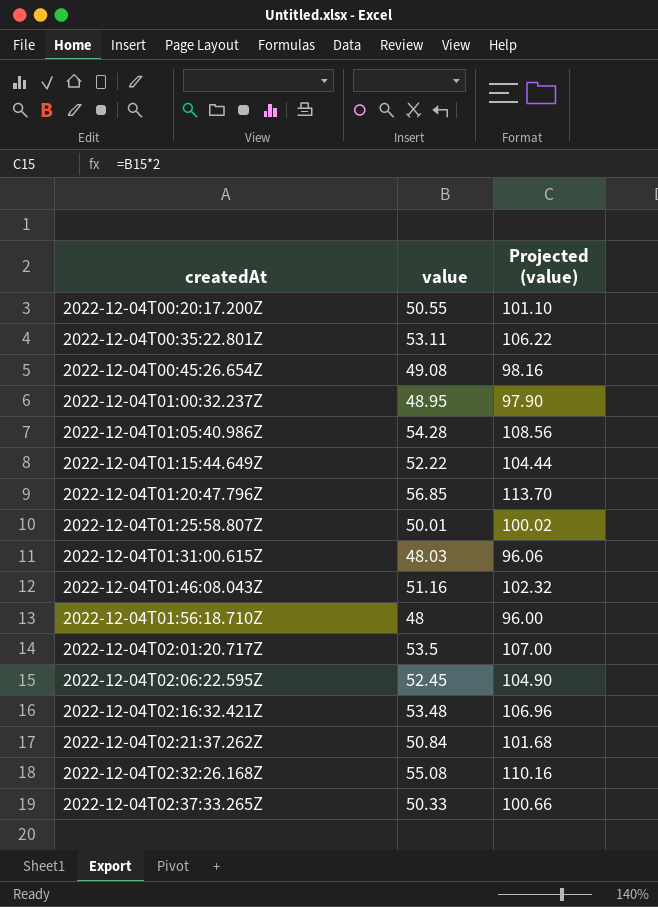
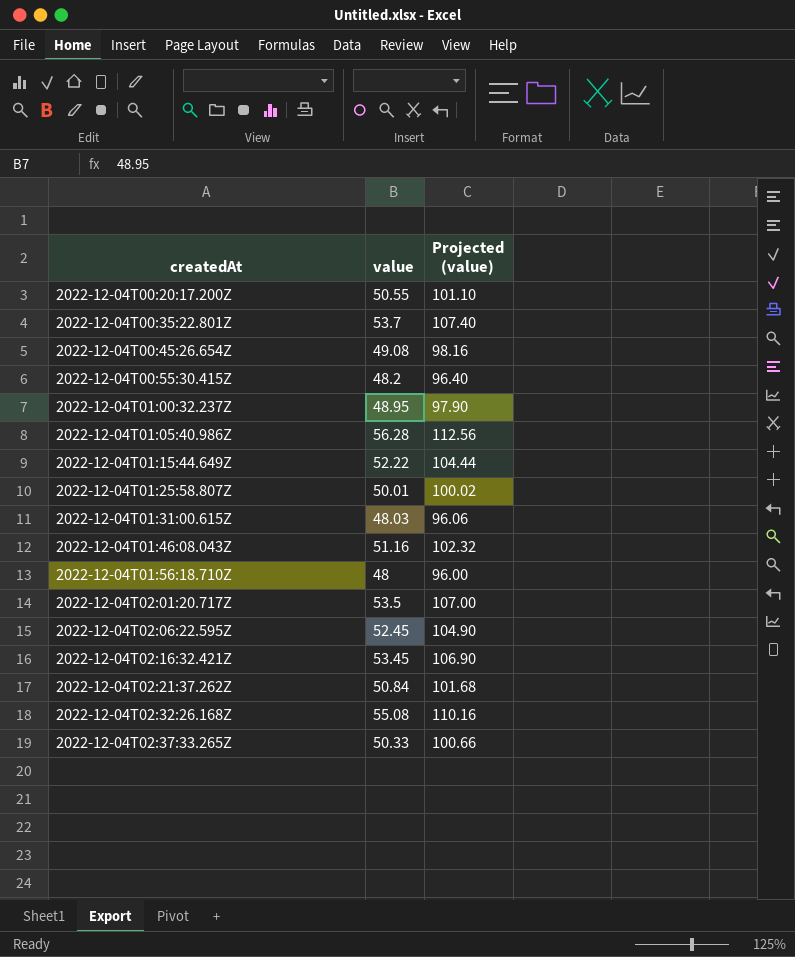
row 2022-12-04T01:20:47.796Z: 56.85 | 113.70 -> none
2022-12-04T00:35:22.801Z | value: 53.11 -> 53.7
2022-12-04T00:35:22.801Z | Projected (value): 106.22 -> 107.40
row 2022-12-04T00:55:30.415Z: none -> 48.2 | 96.40
2022-12-04T01:05:40.986Z | value: 54.28 -> 56.28
2022-12-04T01:05:40.986Z | Projected (value): 108.56 -> 112.56
2022-12-04T02:16:32.421Z | value: 53.48 -> 53.45
2022-12-04T02:16:32.421Z | Projected (value): 106.96 -> 106.90

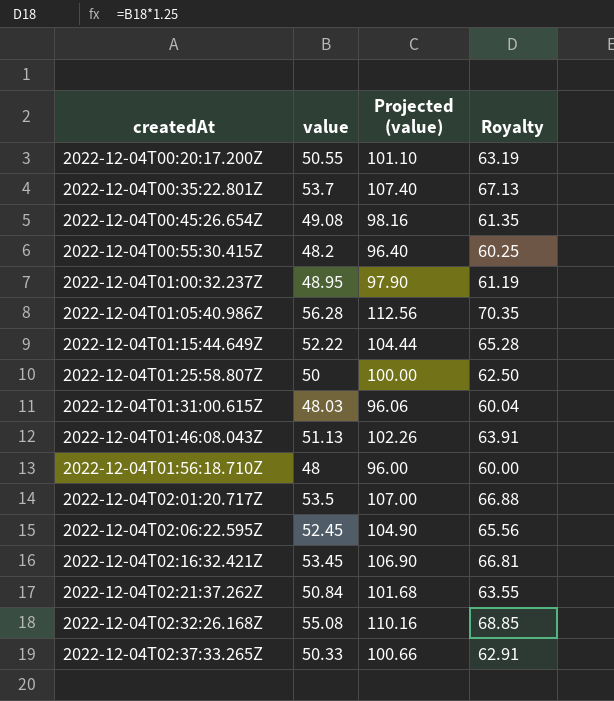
column Royalty | formula: none -> [value] * 1.25
2022-12-04T01:25:58.807Z | value: 50.01 -> 50
2022-12-04T01:25:58.807Z | Projected (value): 100.02 -> 100.00
2022-12-04T01:46:08.043Z | value: 51.16 -> 51.13
2022-12-04T01:46:08.043Z | Projected (value): 102.32 -> 102.26

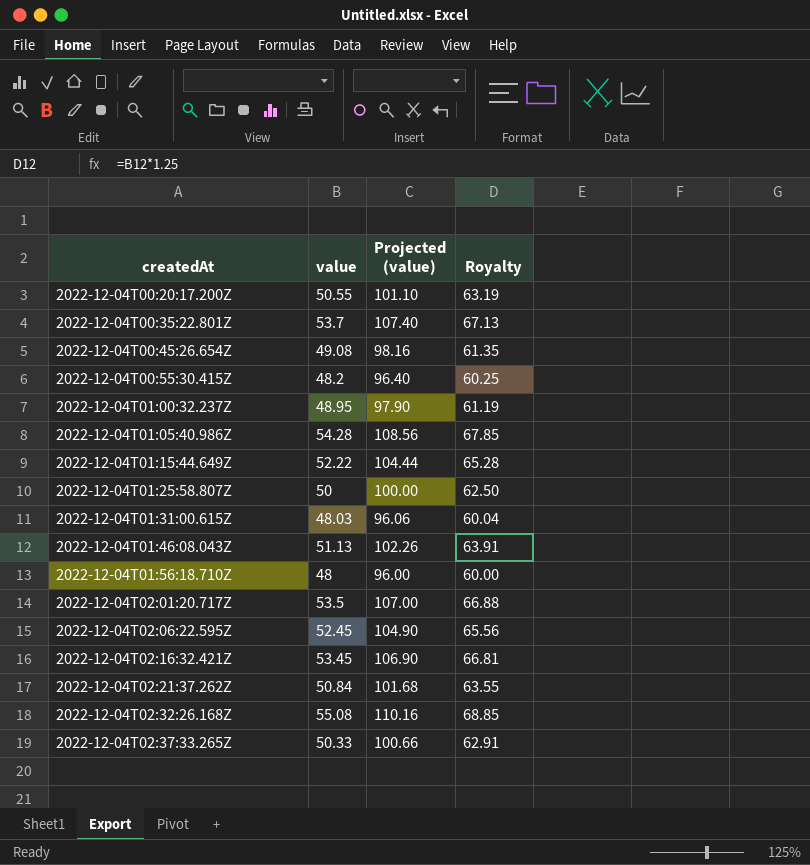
2022-12-04T01:05:40.986Z | value: 56.28 -> 54.28
2022-12-04T01:05:40.986Z | Projected (value): 112.56 -> 108.56
2022-12-04T01:05:40.986Z | Royalty: 70.35 -> 67.85

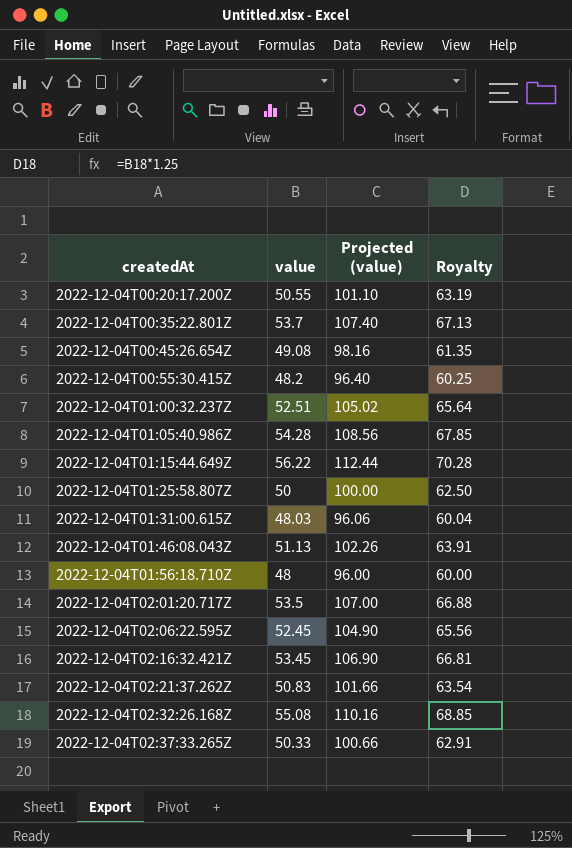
2022-12-04T01:00:32.237Z | value: 48.95 -> 52.51
2022-12-04T01:00:32.237Z | Projected (value): 97.90 -> 105.02
2022-12-04T01:00:32.237Z | Royalty: 61.19 -> 65.64
2022-12-04T01:15:44.649Z | value: 52.22 -> 56.22
2022-12-04T01:15:44.649Z | Projected (value): 104.44 -> 112.44
2022-12-04T01:15:44.649Z | Royalty: 65.28 -> 70.28
2022-12-04T02:21:37.262Z | value: 50.84 -> 50.83
2022-12-04T02:21:37.262Z | Projected (value): 101.68 -> 101.66
2022-12-04T02:21:37.262Z | Royalty: 63.55 -> 63.54

